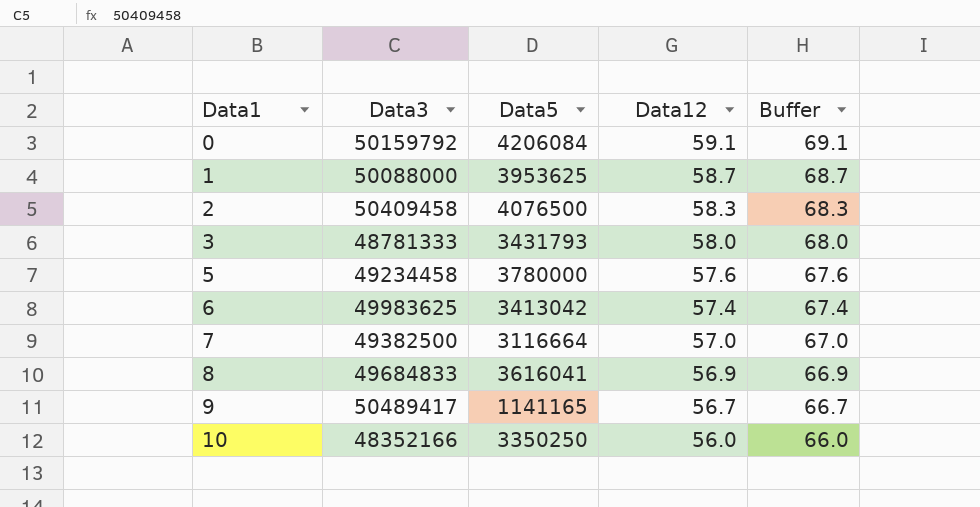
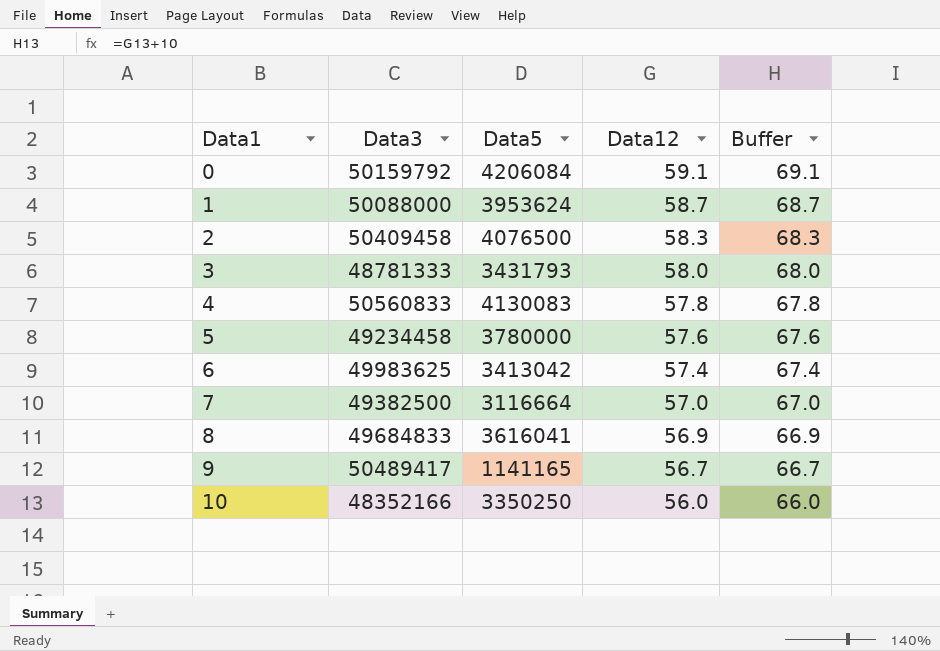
1 | Data5: 3953625 -> 3953624
row 4: none -> 50560833 | 4130083 | 57.8 | 67.8

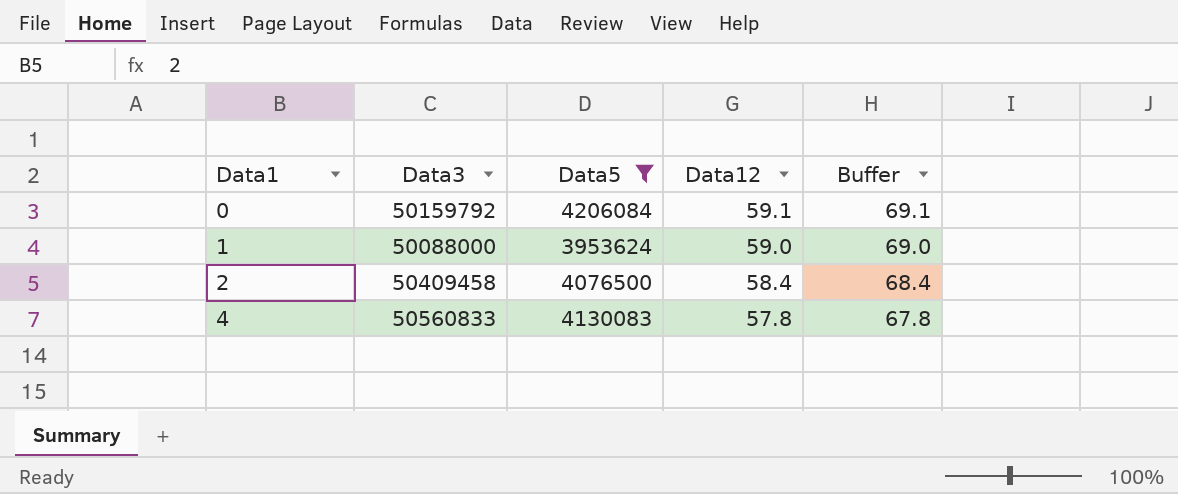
filter: none -> Data5 >= 3953624
1 | Data12: 58.7 -> 59.0
1 | Buffer: 68.7 -> 69.0
2 | Data12: 58.3 -> 58.4
2 | Buffer: 68.3 -> 68.4

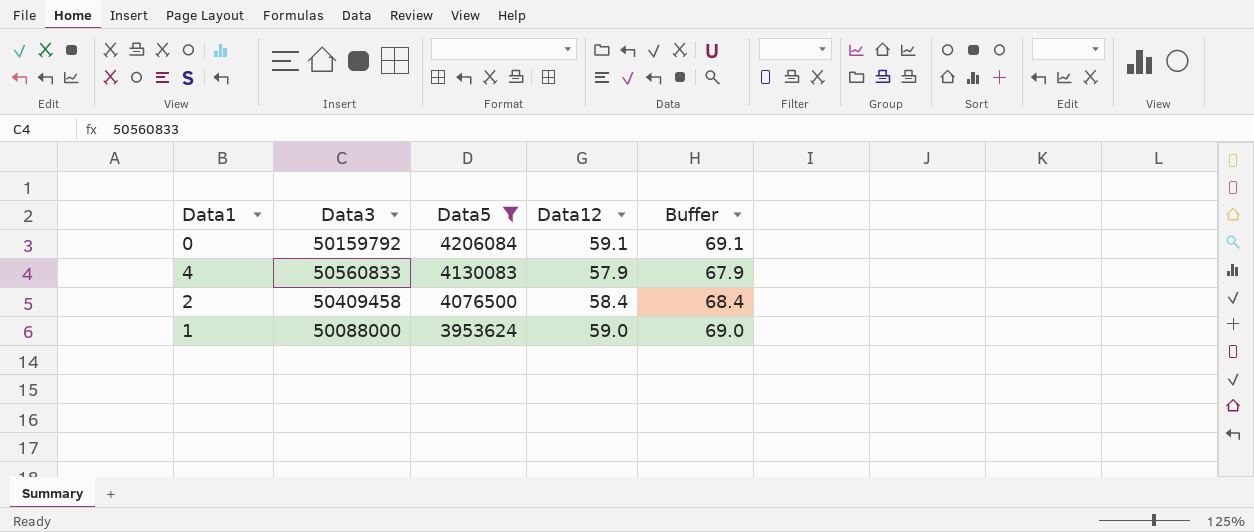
row order: Data1 ascending -> Data5 descending
4 | Data12: 57.8 -> 57.9
4 | Buffer: 67.8 -> 67.9

